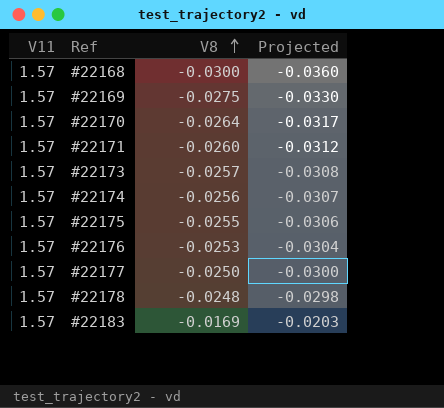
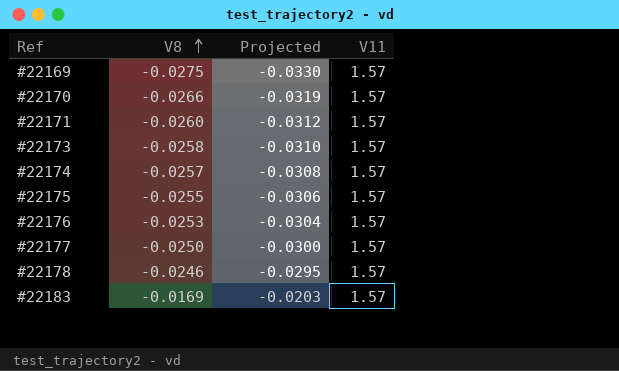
column V11 | position: 1 -> 4
row #22168: 1.57 | -0.0300 | -0.0360 -> none
#22170 | V8: -0.0264 -> -0.0266
#22170 | Projected: -0.0317 -> -0.0319
#22173 | V8: -0.0257 -> -0.0258
#22173 | Projected: -0.0308 -> -0.0310
#22174 | V8: -0.0256 -> -0.0257
#22174 | Projected: -0.0307 -> -0.0308
#22178 | V8: -0.0248 -> -0.0246
#22178 | Projected: -0.0298 -> -0.0295

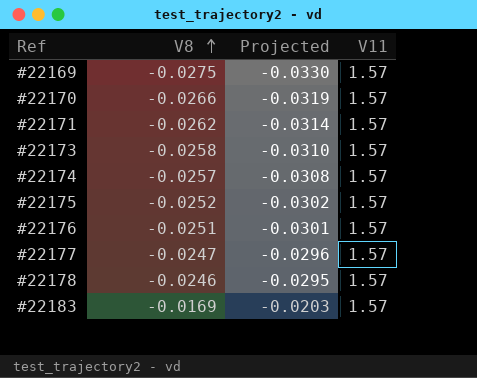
#22171 | V8: -0.0260 -> -0.0262
#22171 | Projected: -0.0312 -> -0.0314
#22175 | V8: -0.0255 -> -0.0252
#22175 | Projected: -0.0306 -> -0.0302
#22176 | V8: -0.0253 -> -0.0251
#22176 | Projected: -0.0304 -> -0.0301
#22177 | V8: -0.0250 -> -0.0247
#22177 | Projected: -0.0300 -> -0.0296

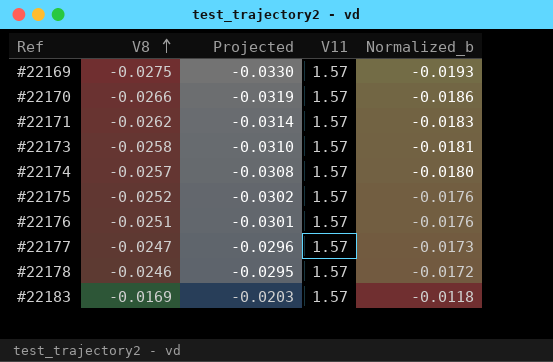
column Normalized_b | formula: none -> [V8] * 0.7

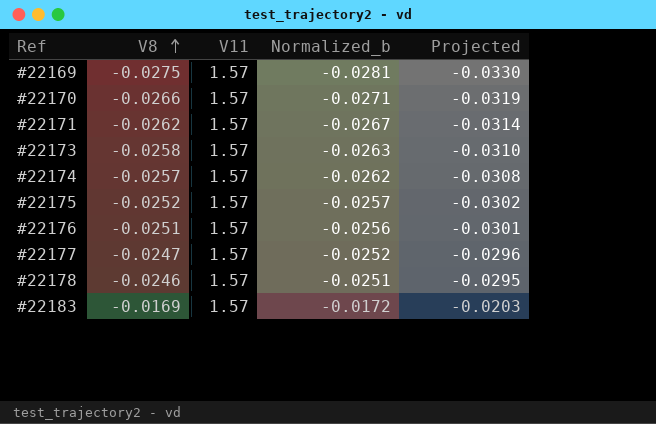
column Normalized_b | formula: [V8] * 0.7 -> [V8] * 1.02
column Projected | position: 3 -> 5

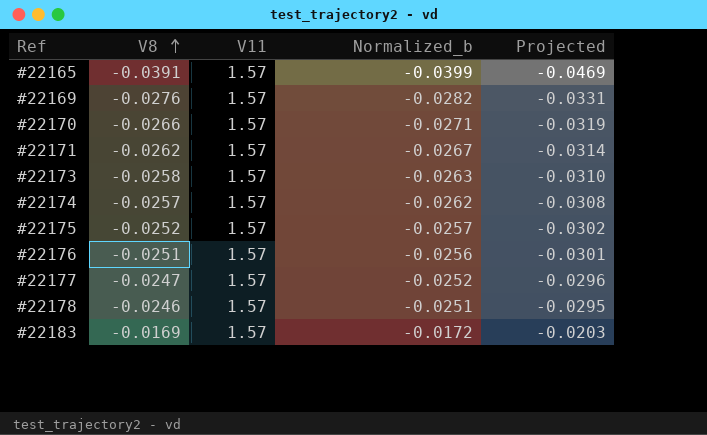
row #22165: none -> -0.0391 | 1.57 | -0.0399 | -0.0469
#22169 | V8: -0.0275 -> -0.0276
#22169 | Normalized_b: -0.0281 -> -0.0282
#22169 | Projected: -0.0330 -> -0.0331

